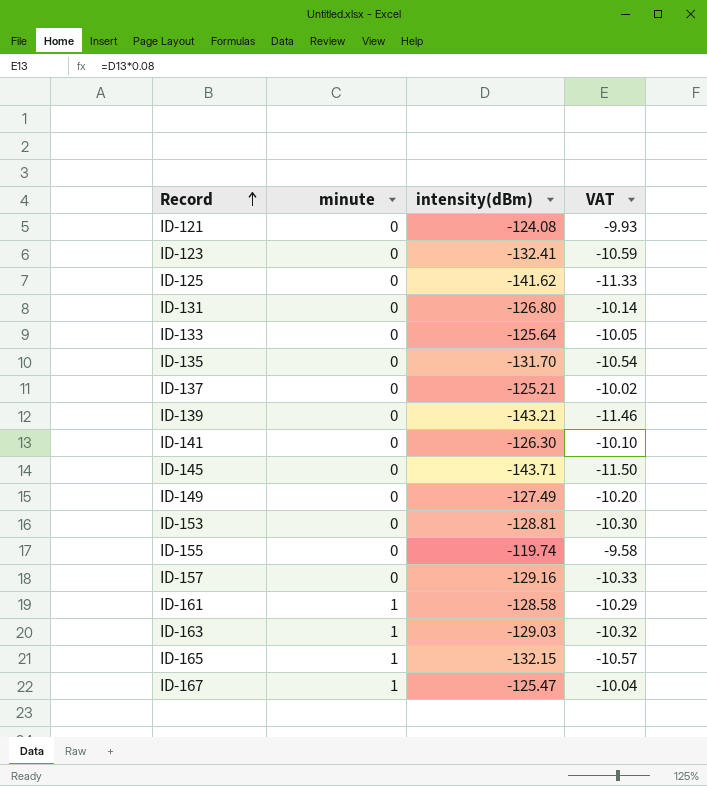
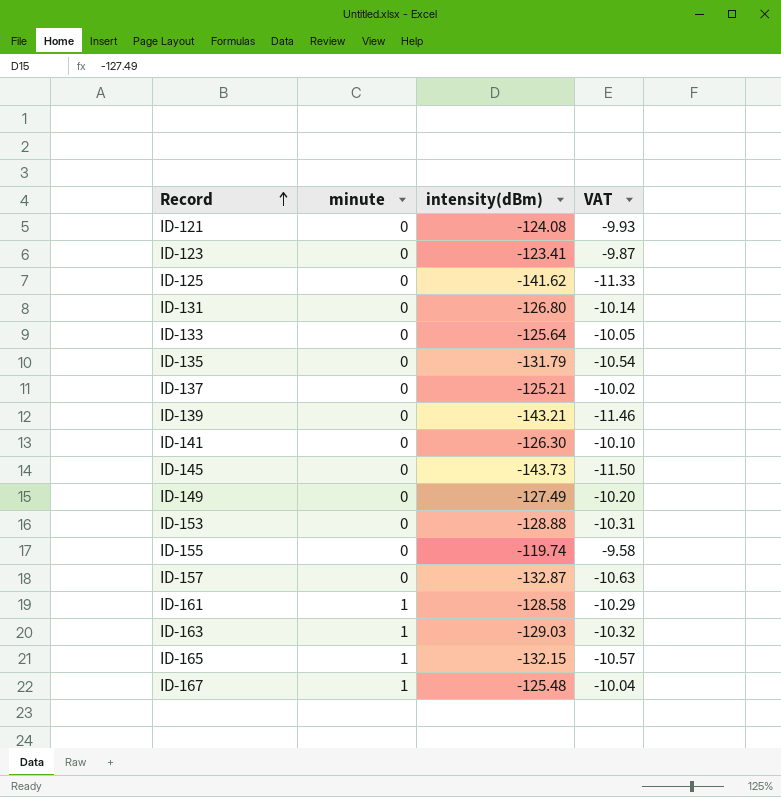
ID-123 | intensity(dBm): -132.41 -> -123.41
ID-123 | VAT: -10.59 -> -9.87
ID-135 | intensity(dBm): -131.70 -> -131.79
ID-145 | intensity(dBm): -143.71 -> -143.73
ID-153 | intensity(dBm): -128.81 -> -128.88
ID-153 | VAT: -10.30 -> -10.31
ID-157 | intensity(dBm): -129.16 -> -132.87
ID-157 | VAT: -10.33 -> -10.63
ID-167 | intensity(dBm): -125.47 -> -125.48

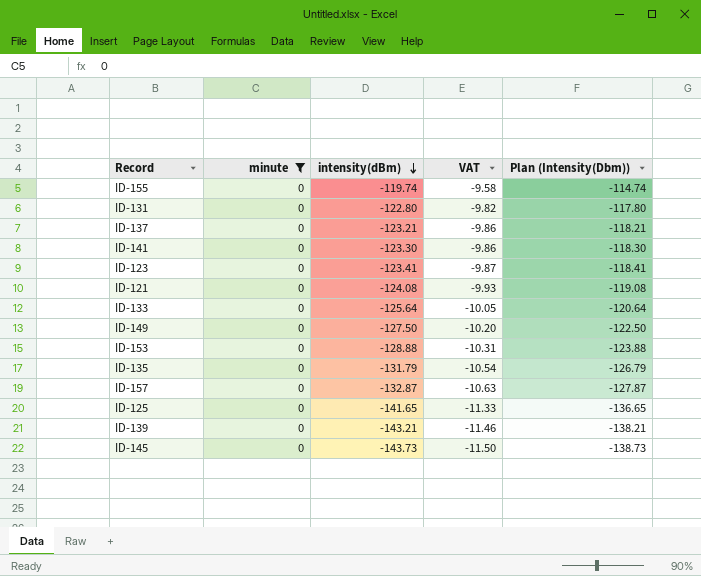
filter: none -> minute = 0
row order: Record ascending -> intensity(dBm) descending
column Plan (Intensity(Dbm)) | formula: none -> [intensity(dBm)] + 5
ID-131 | intensity(dBm): -126.80 -> -122.80
ID-131 | VAT: -10.14 -> -9.82
ID-137 | intensity(dBm): -125.21 -> -123.21
ID-137 | VAT: -10.02 -> -9.86
ID-141 | intensity(dBm): -126.30 -> -123.30
ID-141 | VAT: -10.10 -> -9.86
ID-149 | intensity(dBm): -127.49 -> -127.50
ID-125 | intensity(dBm): -141.62 -> -141.65

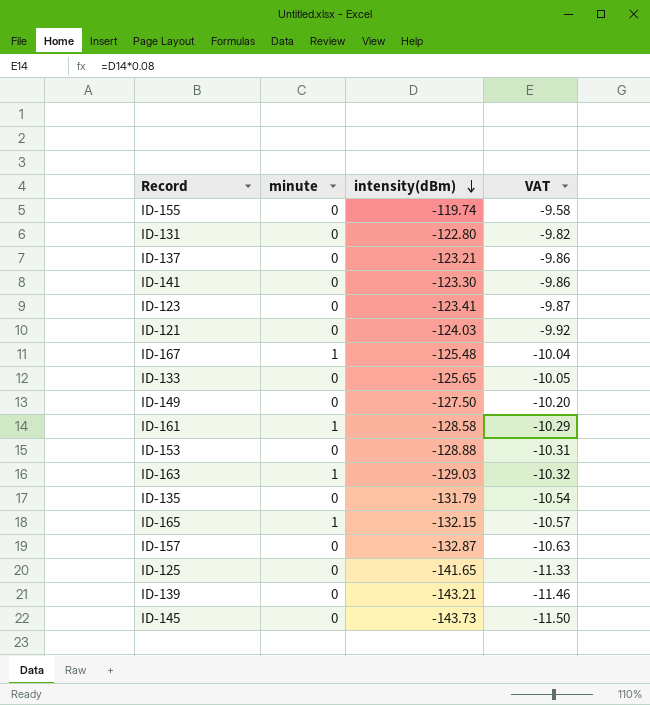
filter: minute = 0 -> none
column Plan (Intensity(Dbm)) | formula: [intensity(dBm)] + 5 -> none
ID-121 | intensity(dBm): -124.08 -> -124.03
ID-121 | VAT: -9.93 -> -9.92
ID-133 | intensity(dBm): -125.64 -> -125.65

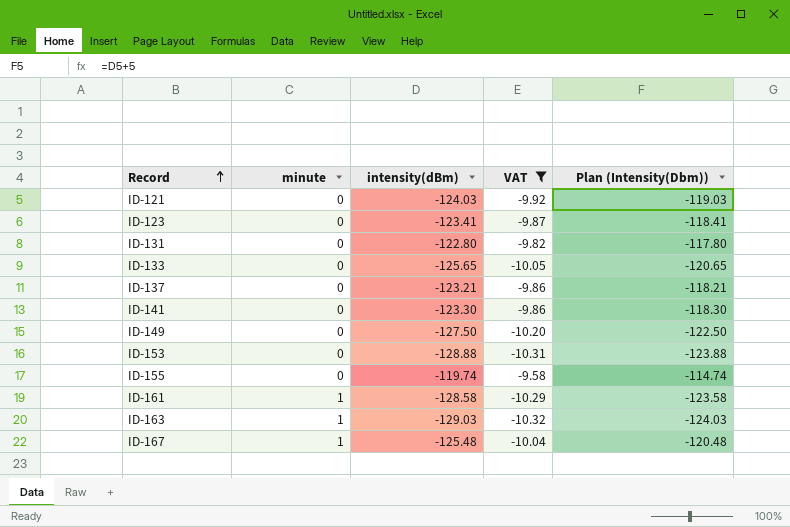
filter: none -> VAT >= -10.32
row order: intensity(dBm) descending -> Record ascending
column Plan (Intensity(Dbm)) | formula: none -> [intensity(dBm)] + 5

